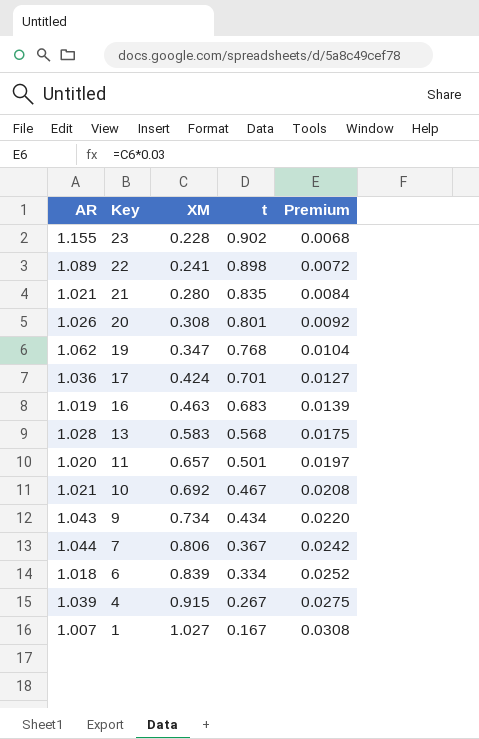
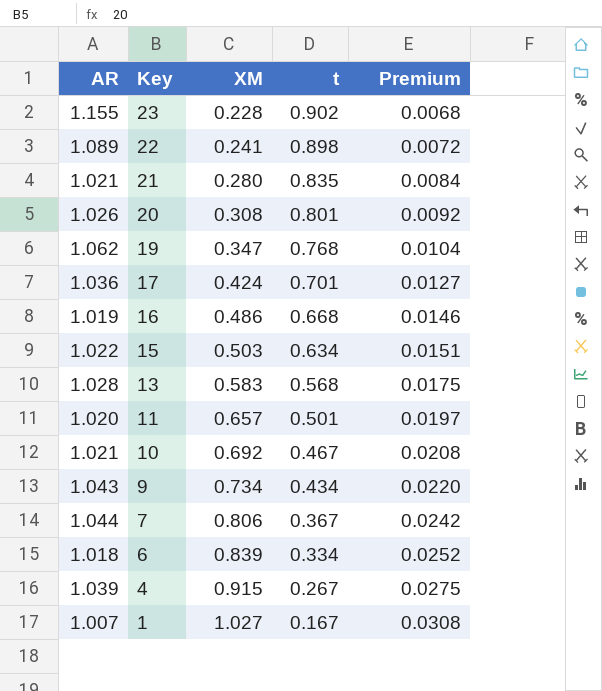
16 | XM: 0.463 -> 0.486
16 | t: 0.683 -> 0.668
16 | Premium: 0.0139 -> 0.0146
row 15: none -> 1.022 | 0.503 | 0.634 | 0.0151

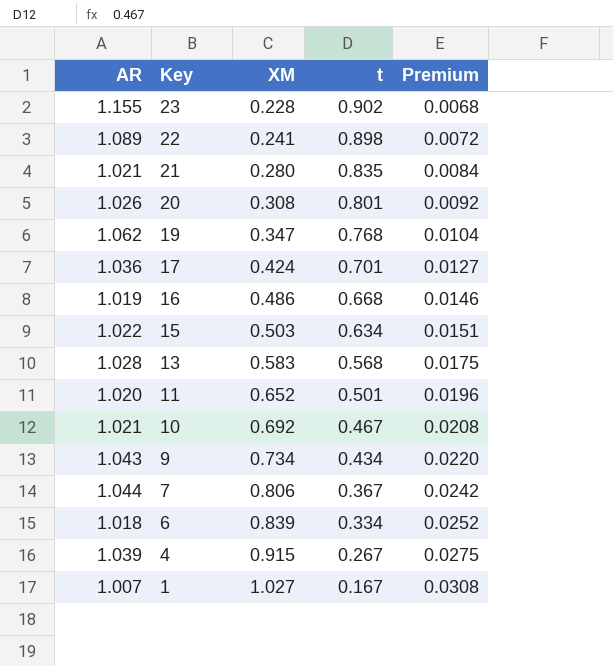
11 | XM: 0.657 -> 0.652
11 | Premium: 0.0197 -> 0.0196

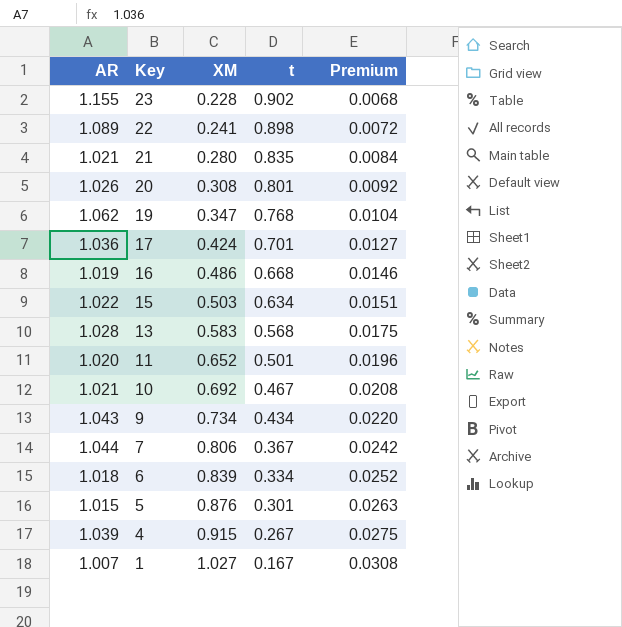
row 5: none -> 1.015 | 0.876 | 0.301 | 0.0263

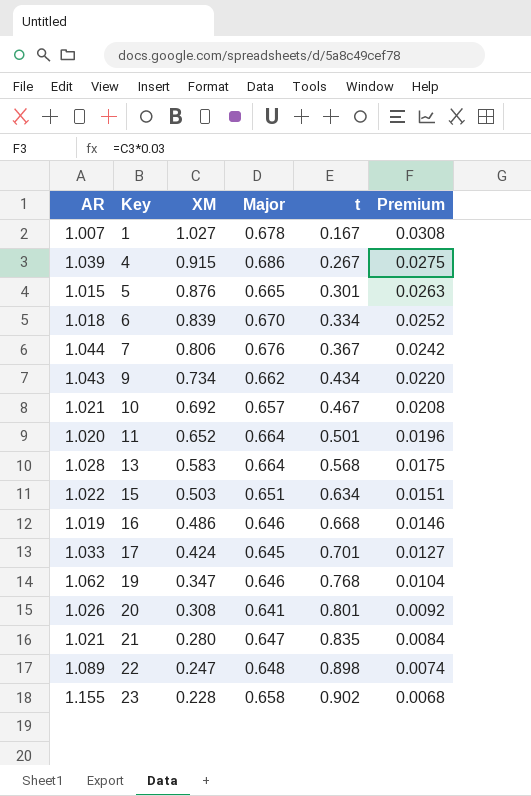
row order: Key descending -> Key ascending
column Major | position: none -> 4
17 | AR: 1.036 -> 1.033
22 | XM: 0.241 -> 0.247
22 | Premium: 0.0072 -> 0.0074

